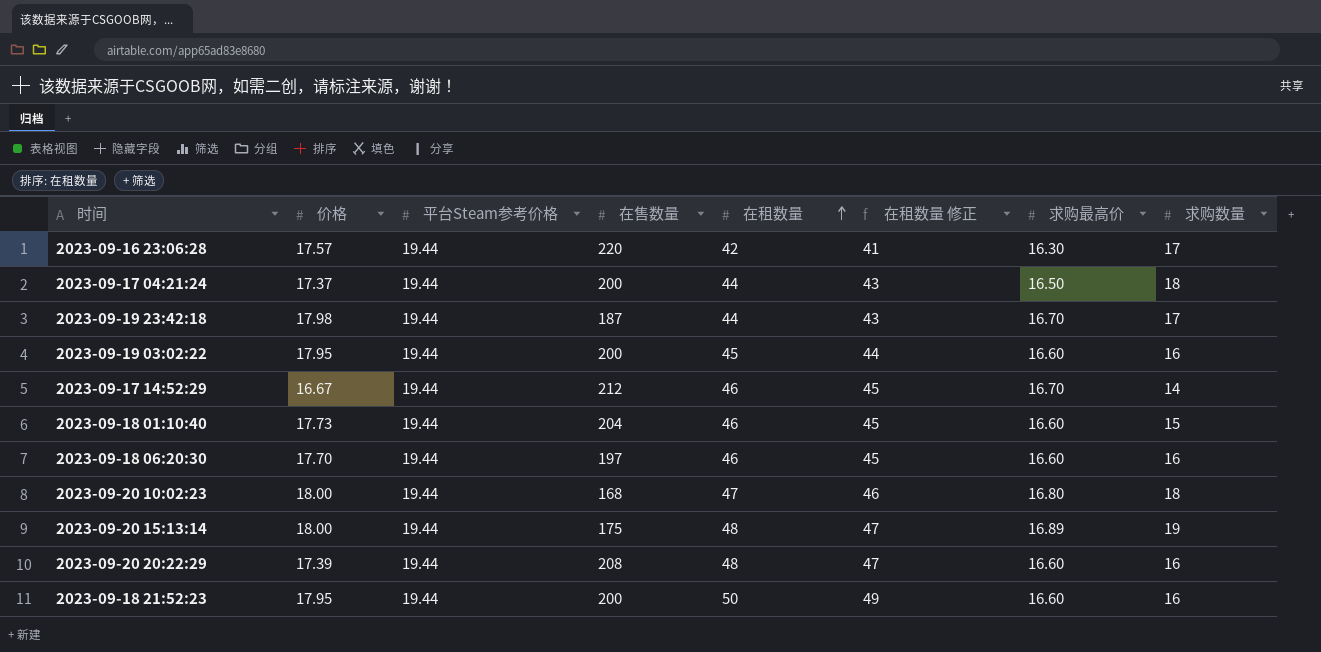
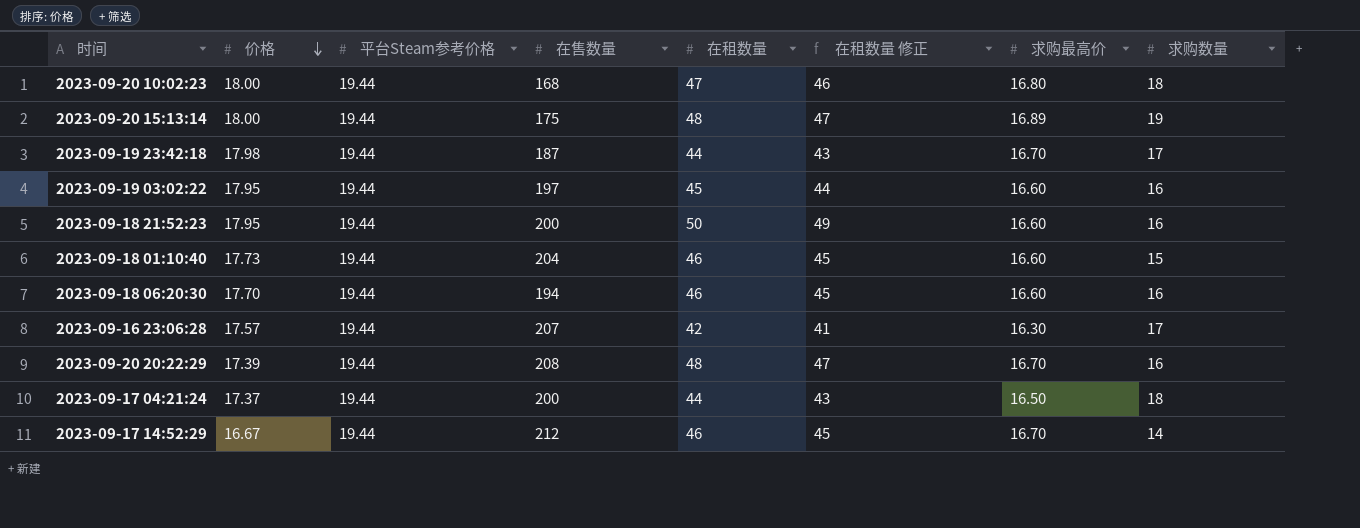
row order: 在租数量 ascending -> 价格 descending
2023-09-19 03:02:22 | 在售数量: 200 -> 197
2023-09-18 06:20:30 | 在售数量: 197 -> 194
2023-09-16 23:06:28 | 在售数量: 220 -> 207
2023-09-20 20:22:29 | 求购最高价: 16.60 -> 16.70

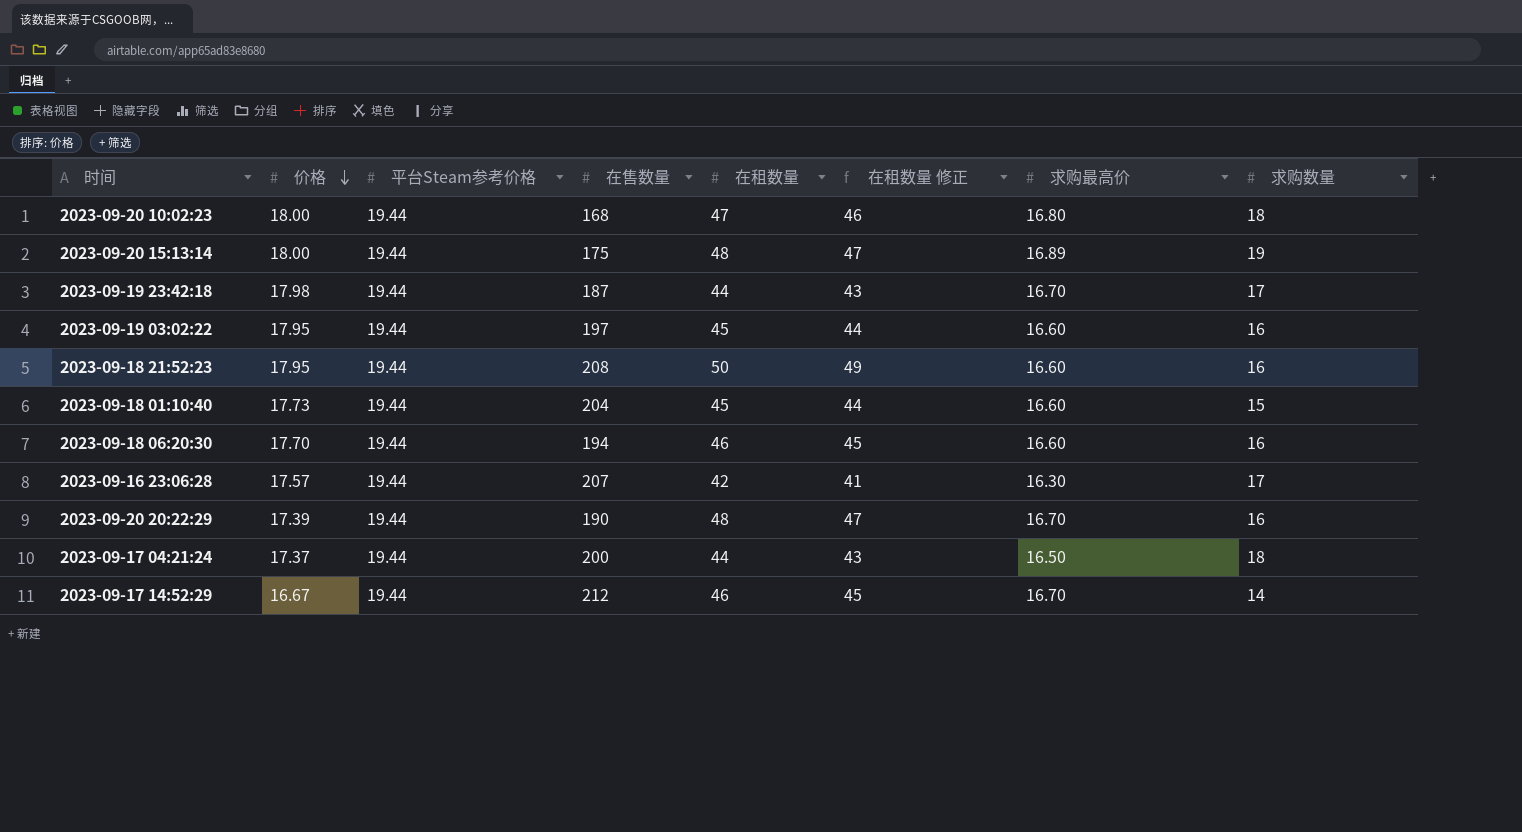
2023-09-18 21:52:23 | 在售数量: 200 -> 208
2023-09-18 01:10:40 | 在租数量: 46 -> 45
2023-09-18 01:10:40 | 在租数量 修正: 45 -> 44
2023-09-20 20:22:29 | 在售数量: 208 -> 190

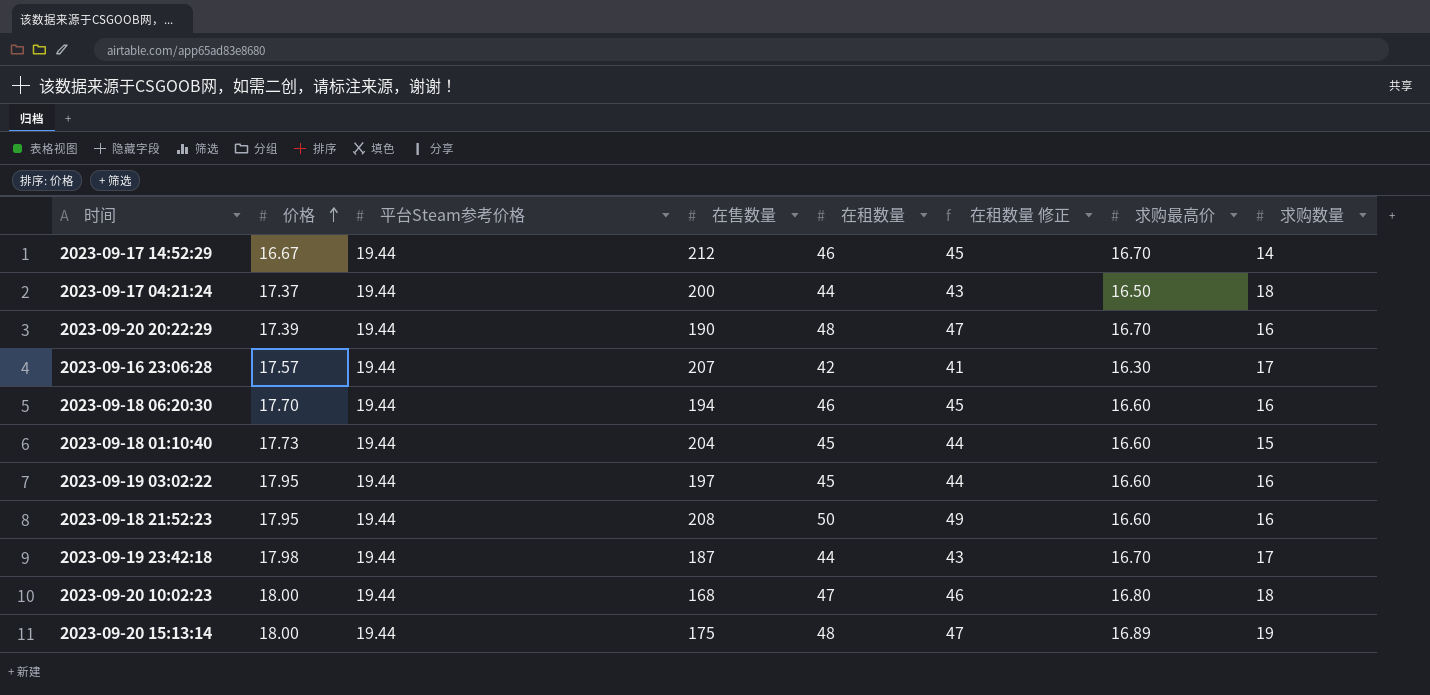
row order: 价格 descending -> 价格 ascending

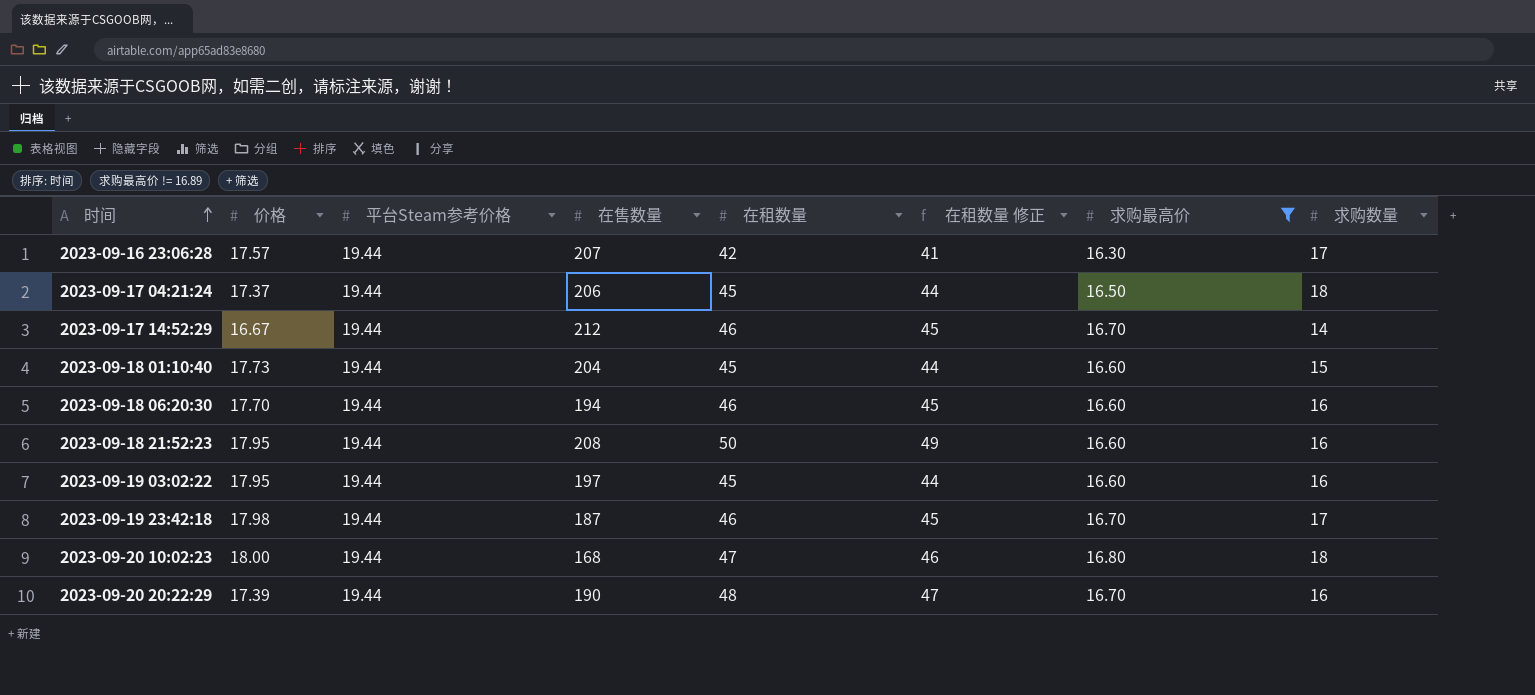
filter: none -> 求购最高价 != 16.89
row order: 价格 ascending -> 时间 ascending
2023-09-17 04:21:24 | 在售数量: 200 -> 206
2023-09-17 04:21:24 | 在租数量: 44 -> 45
2023-09-17 04:21:24 | 在租数量 修正: 43 -> 44
2023-09-19 23:42:18 | 在租数量: 44 -> 46
2023-09-19 23:42:18 | 在租数量 修正: 43 -> 45

